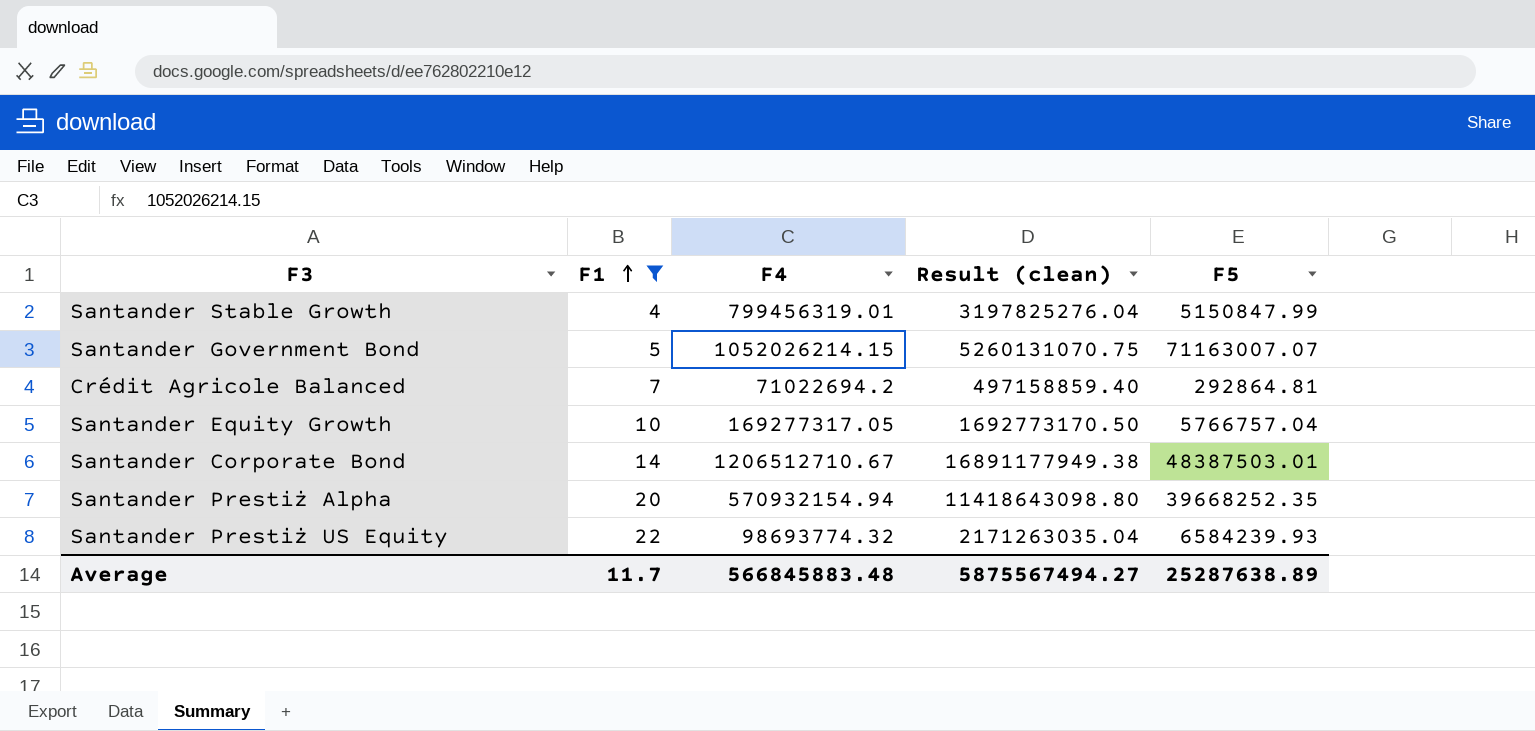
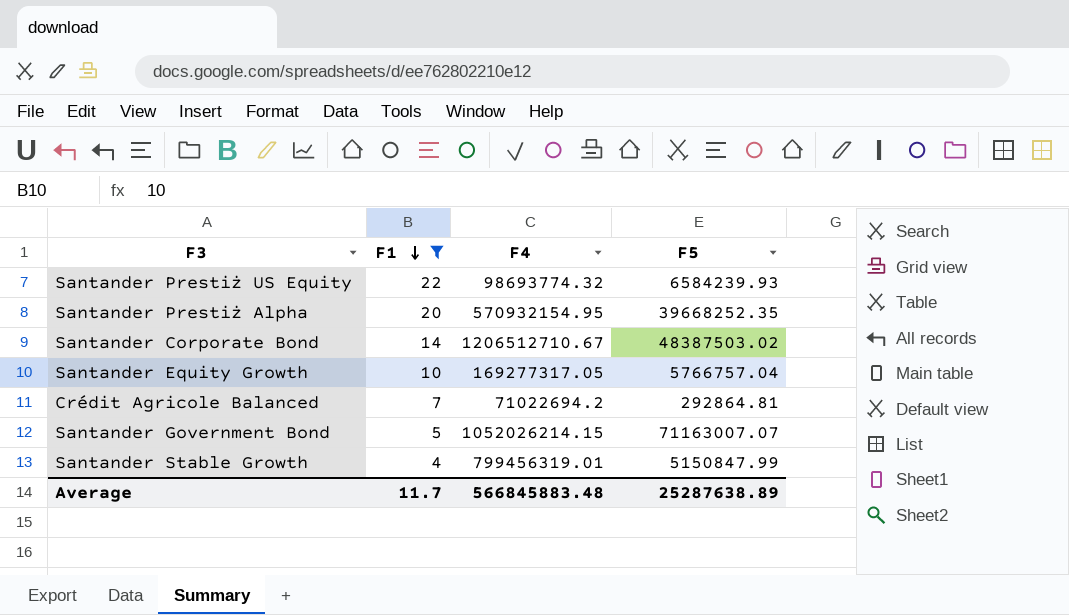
row order: F1 ascending -> F1 descending
column Result (clean) | formula: [F1] * [F4] -> none
Santander Prestiż Alpha | F4: 570932154.94 -> 570932154.95
Santander Corporate Bond | F5: 48387503.01 -> 48387503.02

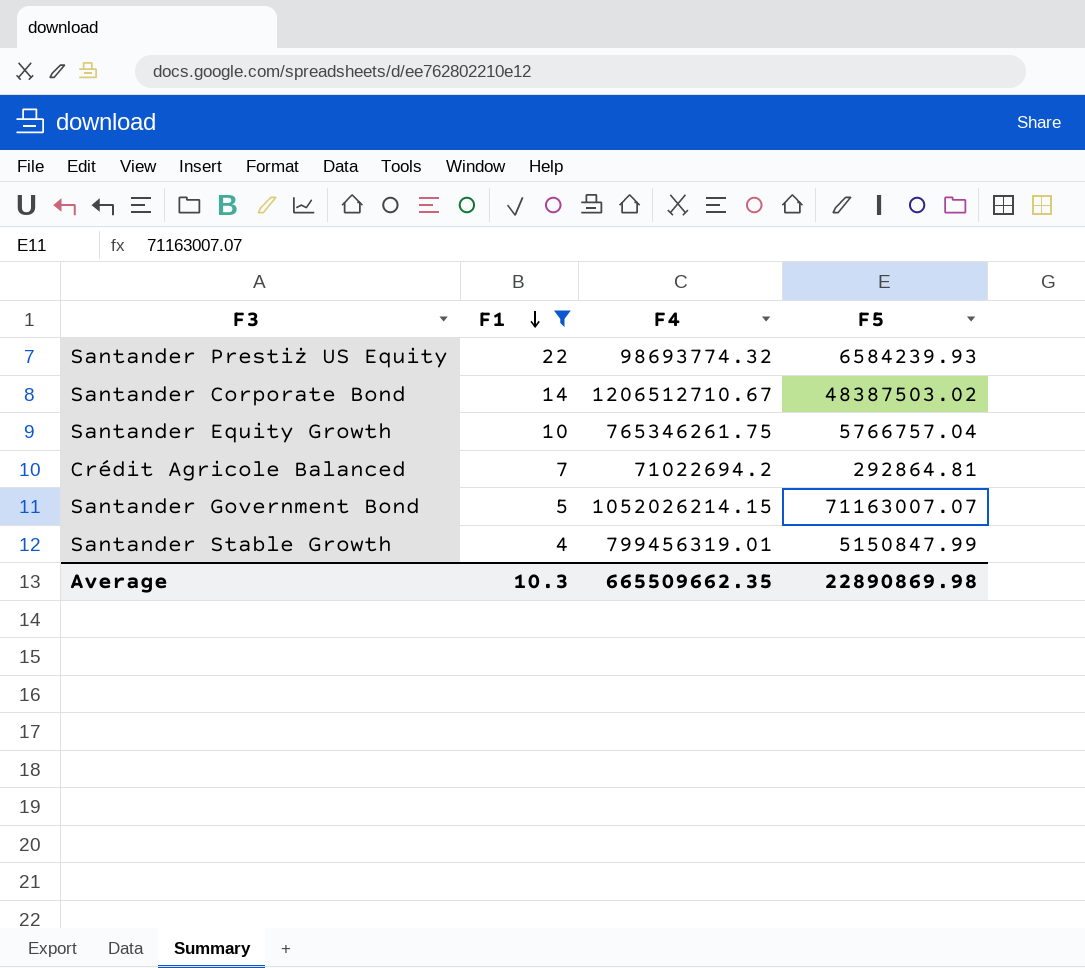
row Santander Prestiż Alpha: 20 | 570932154.95 | 39668252.35 -> none
Santander Equity Growth | F4: 169277317.05 -> 765346261.75
Average | F1: 11.7 -> 10.3
Average | F4: 566845883.48 -> 665509662.35
Average | F5: 25287638.89 -> 22890869.98

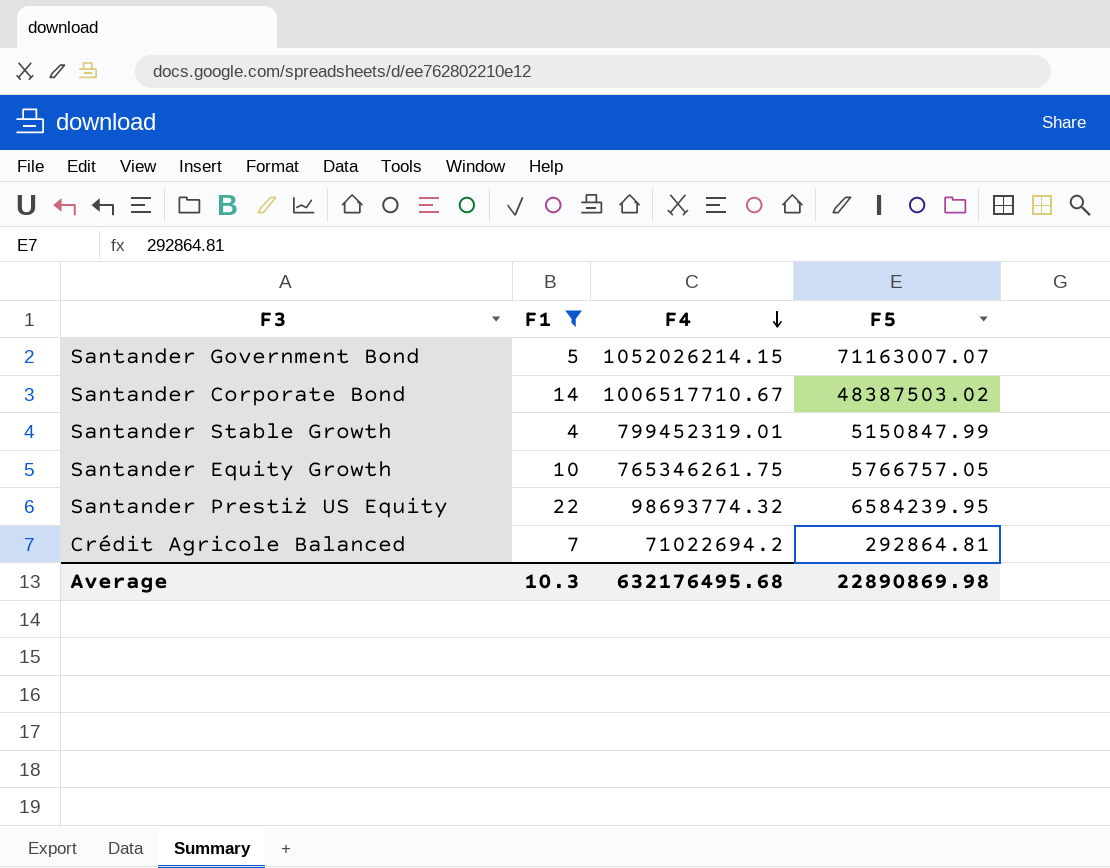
row order: F1 descending -> F4 descending
Santander Corporate Bond | F4: 1206512710.67 -> 1006517710.67
Santander Stable Growth | F4: 799456319.01 -> 799452319.01
Santander Equity Growth | F5: 5766757.04 -> 5766757.05
Santander Prestiż US Equity | F5: 6584239.93 -> 6584239.95
Average | F4: 665509662.35 -> 632176495.68

